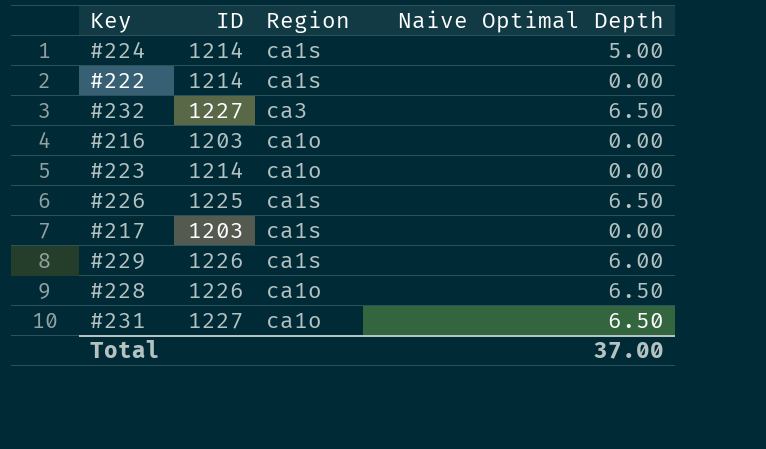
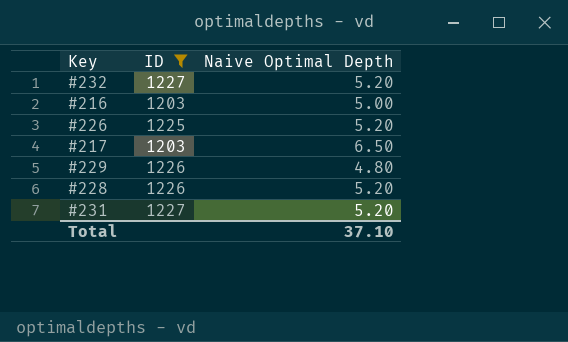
filter: none -> ID != 1214
column Region | position: 3 -> none
#232 | Naive Optimal Depth: 6.50 -> 5.20
#216 | Naive Optimal Depth: 0.00 -> 5.00
#226 | Naive Optimal Depth: 6.50 -> 5.20
#217 | Naive Optimal Depth: 0.00 -> 6.50
#229 | Naive Optimal Depth: 6.00 -> 4.80
#228 | Naive Optimal Depth: 6.50 -> 5.20
#231 | Naive Optimal Depth: 6.50 -> 5.20
Total | Naive Optimal Depth: 37.00 -> 37.10

